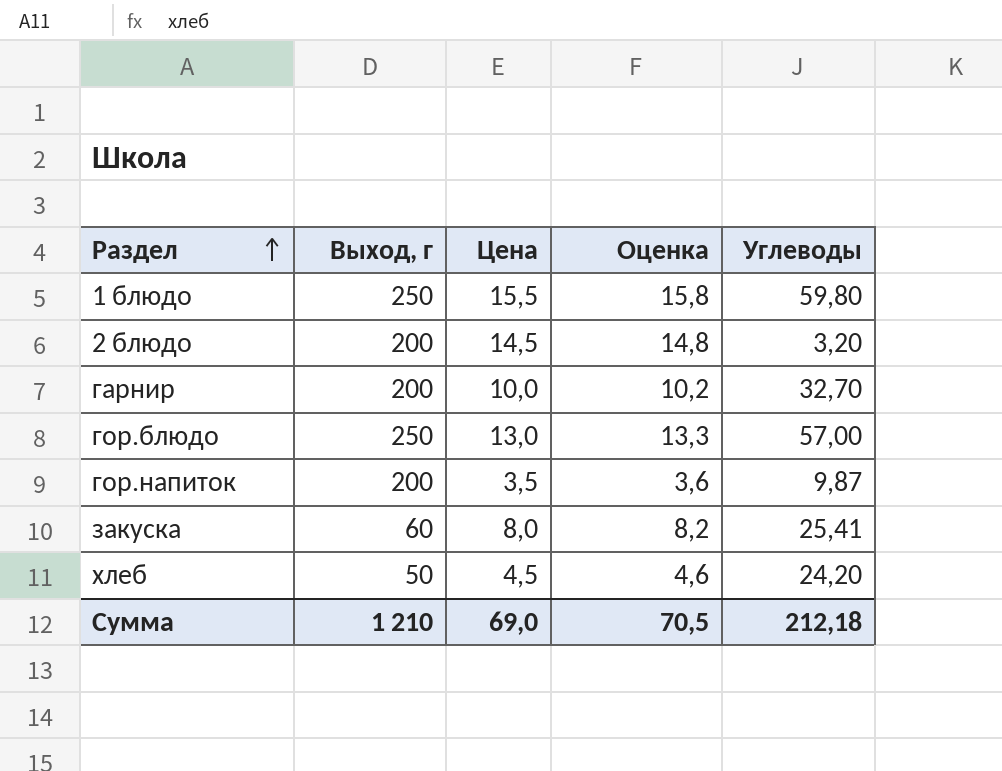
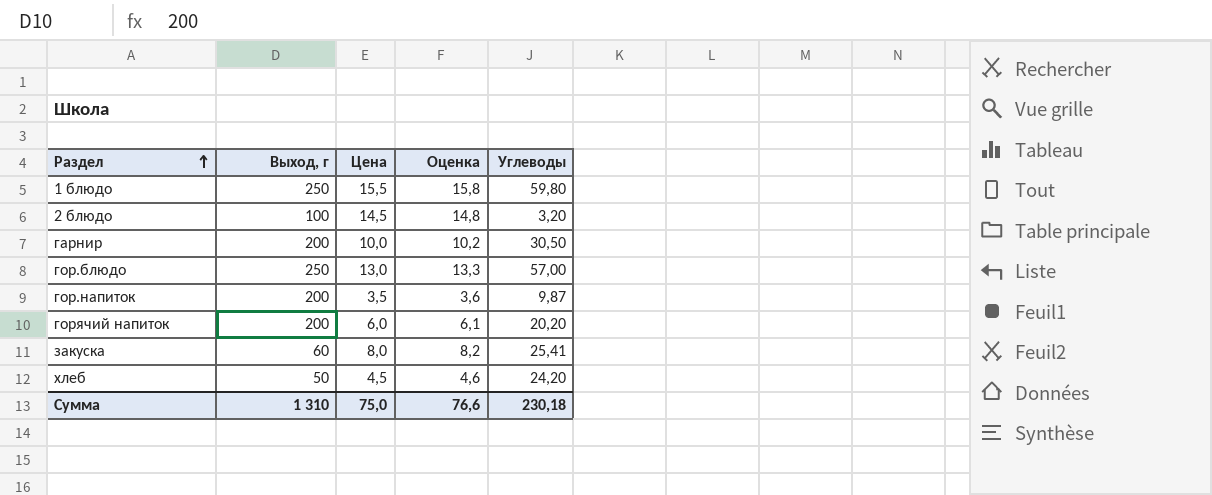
2 блюдо | Выход, г: 200 -> 100
гарнир | Углеводы: 32,70 -> 30,50
row горячий напиток: none -> 200 | 6,0 | 6,1 | 20,20
Сумма | Выход, г: 1 210 -> 1 310
Сумма | Цена: 69,0 -> 75,0
Сумма | Оценка: 70,5 -> 76,6
Сумма | Углеводы: 212,18 -> 230,18

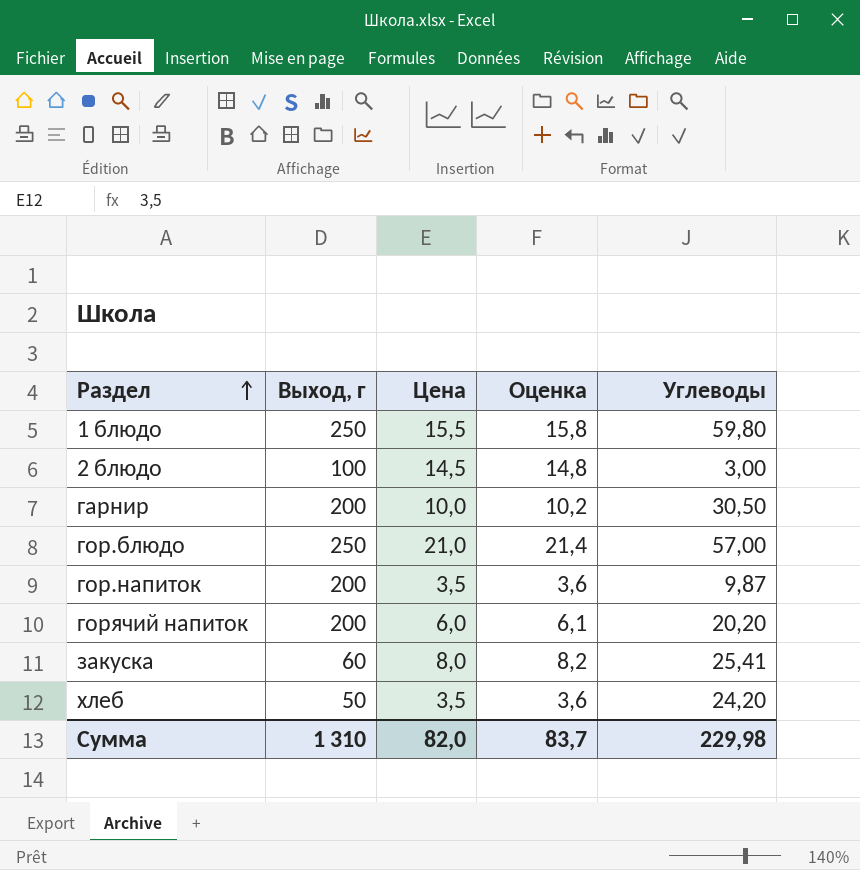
2 блюдо | Углеводы: 3,20 -> 3,00
гор.блюдо | Цена: 13,0 -> 21,0
гор.блюдо | Оценка: 13,3 -> 21,4
хлеб | Цена: 4,5 -> 3,5
хлеб | Оценка: 4,6 -> 3,6
Сумма | Цена: 75,0 -> 82,0
Сумма | Оценка: 76,6 -> 83,7
Сумма | Углеводы: 230,18 -> 229,98

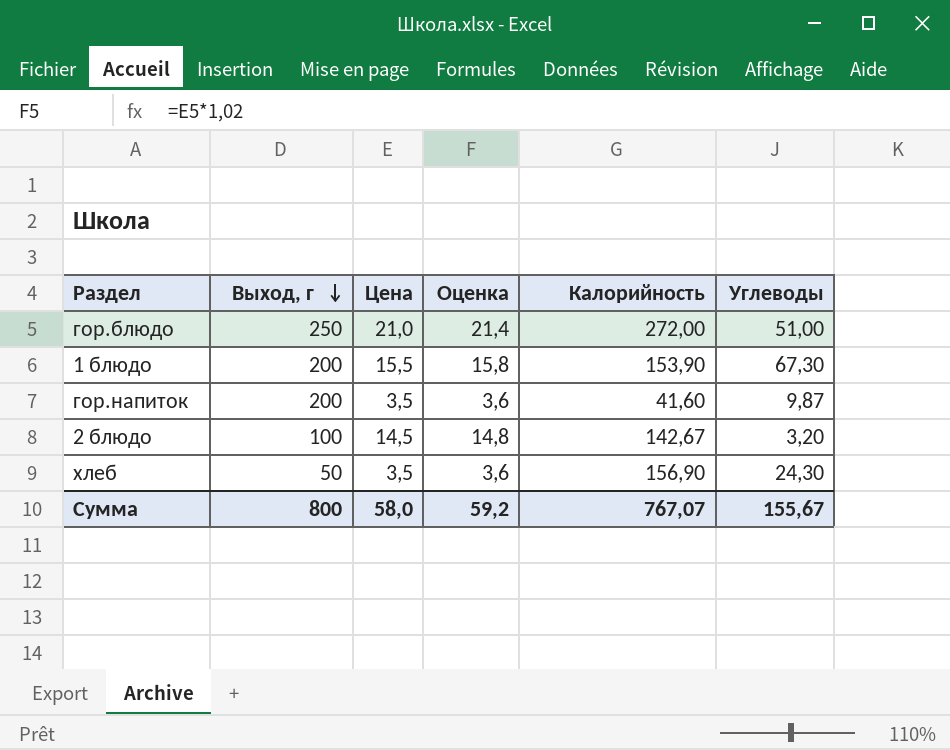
row order: Раздел ascending -> Выход, г descending
column Калорийность | position: none -> 5
row гарнир: 200 | 10,0 | 10,2 | 30,50 -> none
row горячий напиток: 200 | 6,0 | 6,1 | 20,20 -> none
row закуска: 60 | 8,0 | 8,2 | 25,41 -> none
гор.блюдо | Углеводы: 57,00 -> 51,00
1 блюдо | Выход, г: 250 -> 200
1 блюдо | Углеводы: 59,80 -> 67,30
2 блюдо | Углеводы: 3,00 -> 3,20
хлеб | Углеводы: 24,20 -> 24,30
Сумма | Выход, г: 1 310 -> 800
Сумма | Цена: 82,0 -> 58,0
Сумма | Оценка: 83,7 -> 59,2
Сумма | Углеводы: 229,98 -> 155,67

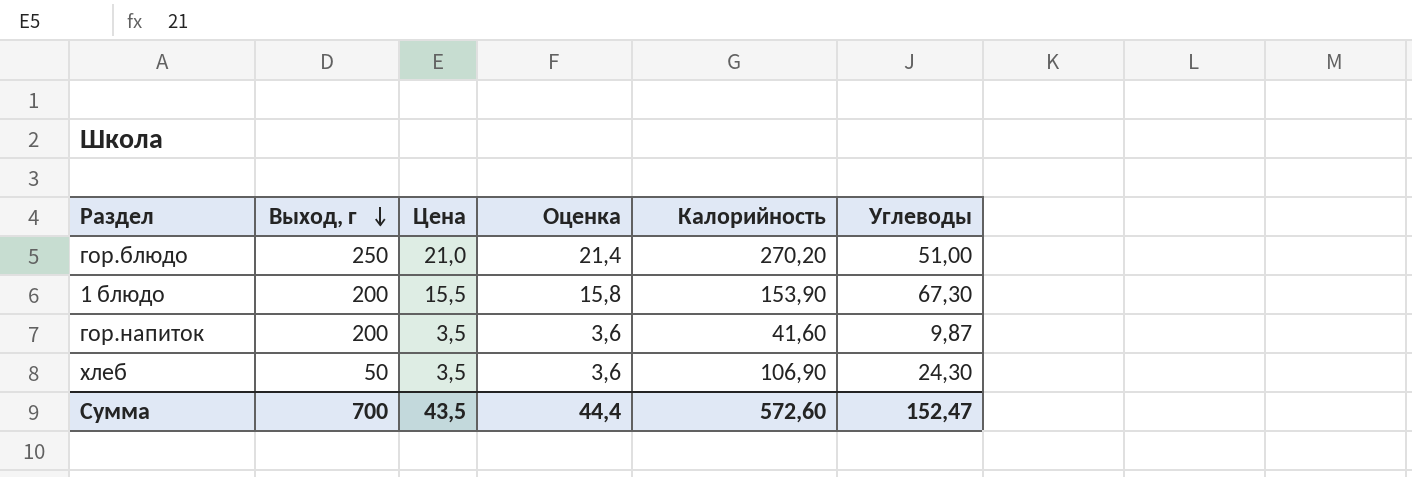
row 2 блюдо: 100 | 14,5 | 14,8 | 142,67 | 3,20 -> none
гор.блюдо | Калорийность: 272,00 -> 270,20
хлеб | Калорийность: 156,90 -> 106,90
Сумма | Выход, г: 800 -> 700
Сумма | Цена: 58,0 -> 43,5
Сумма | Оценка: 59,2 -> 44,4
Сумма | Калорийность: 767,07 -> 572,60
Сумма | Углеводы: 155,67 -> 152,47

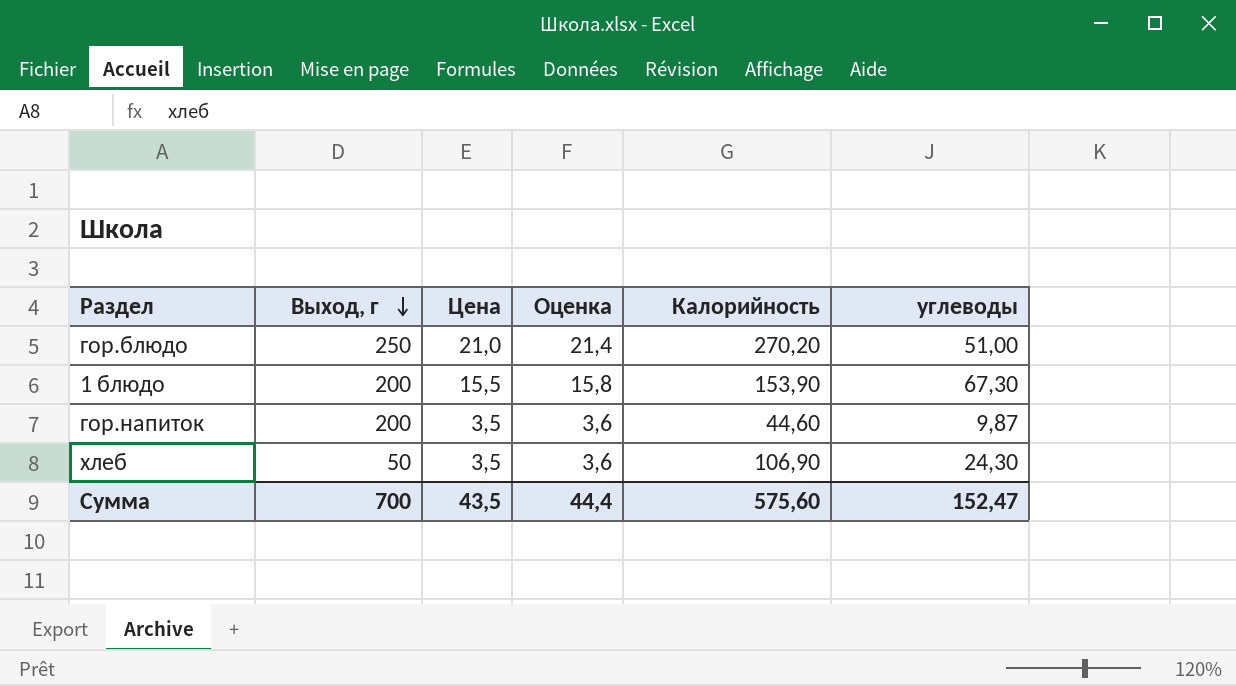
column name: Углеводы -> углеводы
гор.напиток | Калорийность: 41,60 -> 44,60
Сумма | Калорийность: 572,60 -> 575,60

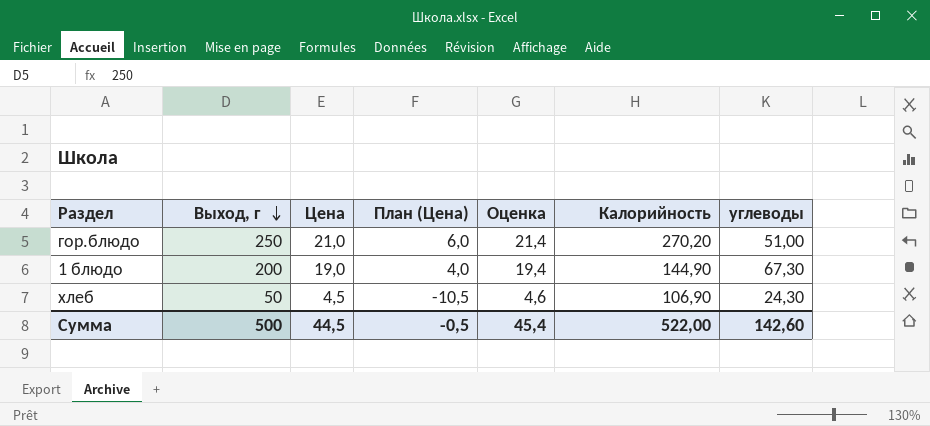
column План (Цена) | formula: none -> [Цена] - 15
row гор.напиток: 200 | 3,5 | 3,6 | 44,60 | 9,87 -> none
1 блюдо | Цена: 15,5 -> 19,0
1 блюдо | Оценка: 15,8 -> 19,4
1 блюдо | Калорийность: 153,90 -> 144,90
хлеб | Цена: 3,5 -> 4,5
хлеб | Оценка: 3,6 -> 4,6
Сумма | Выход, г: 700 -> 500
Сумма | Цена: 43,5 -> 44,5
Сумма | Оценка: 44,4 -> 45,4
Сумма | Калорийность: 575,60 -> 522,00
Сумма | углеводы: 152,47 -> 142,60

